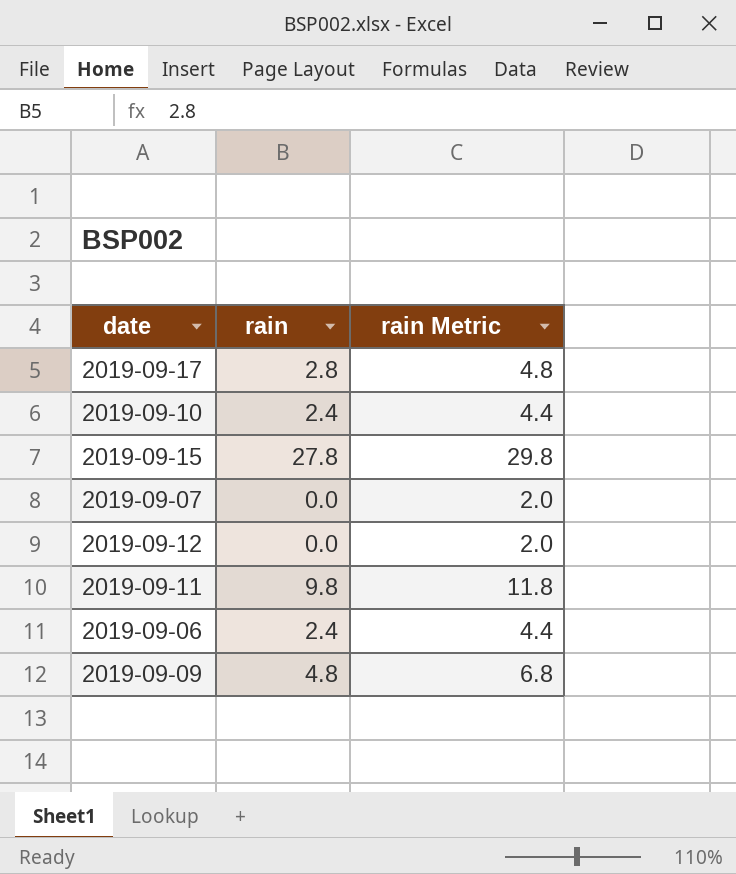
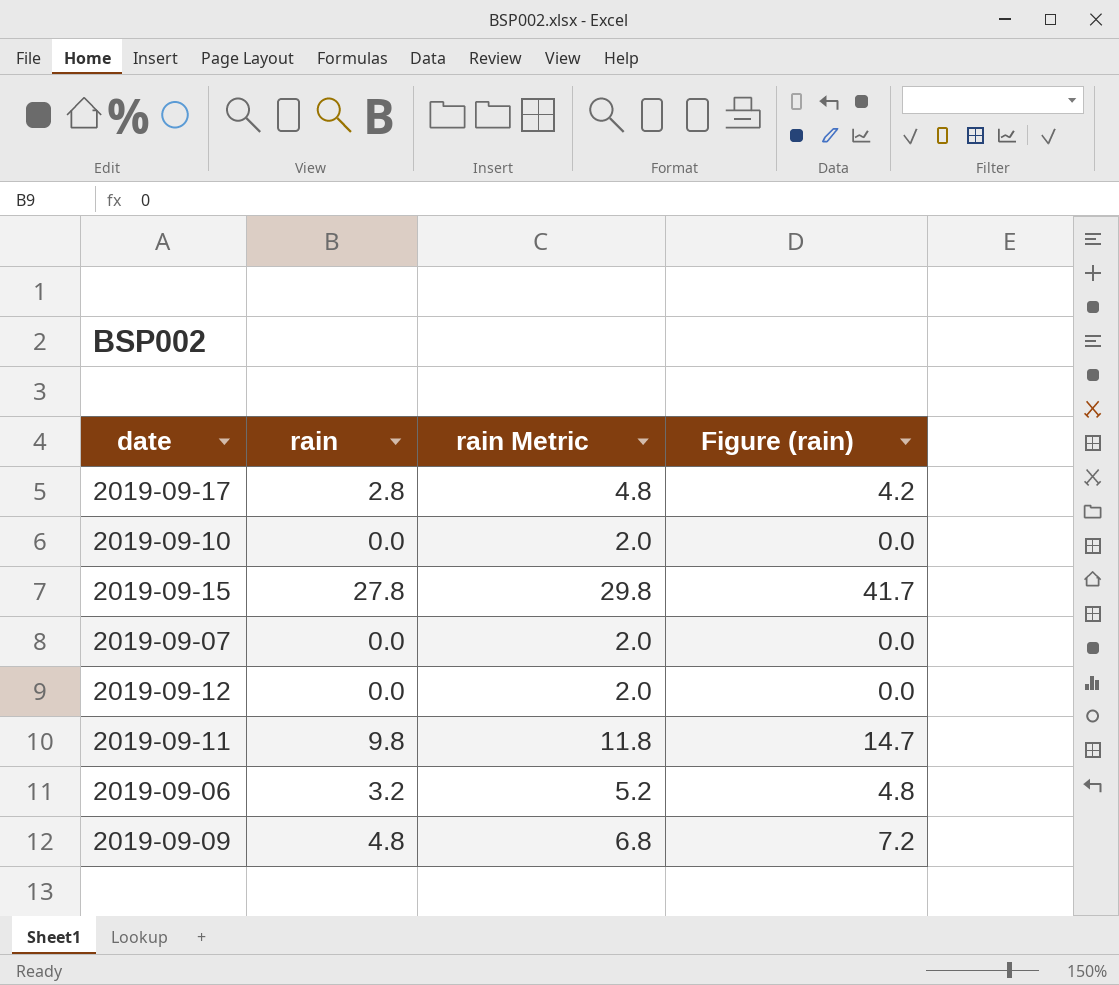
column Figure (rain) | formula: none -> [rain] * 1.5
2019-09-10 | rain: 2.4 -> 0.0
2019-09-10 | rain Metric: 4.4 -> 2.0
2019-09-06 | rain: 2.4 -> 3.2
2019-09-06 | rain Metric: 4.4 -> 5.2

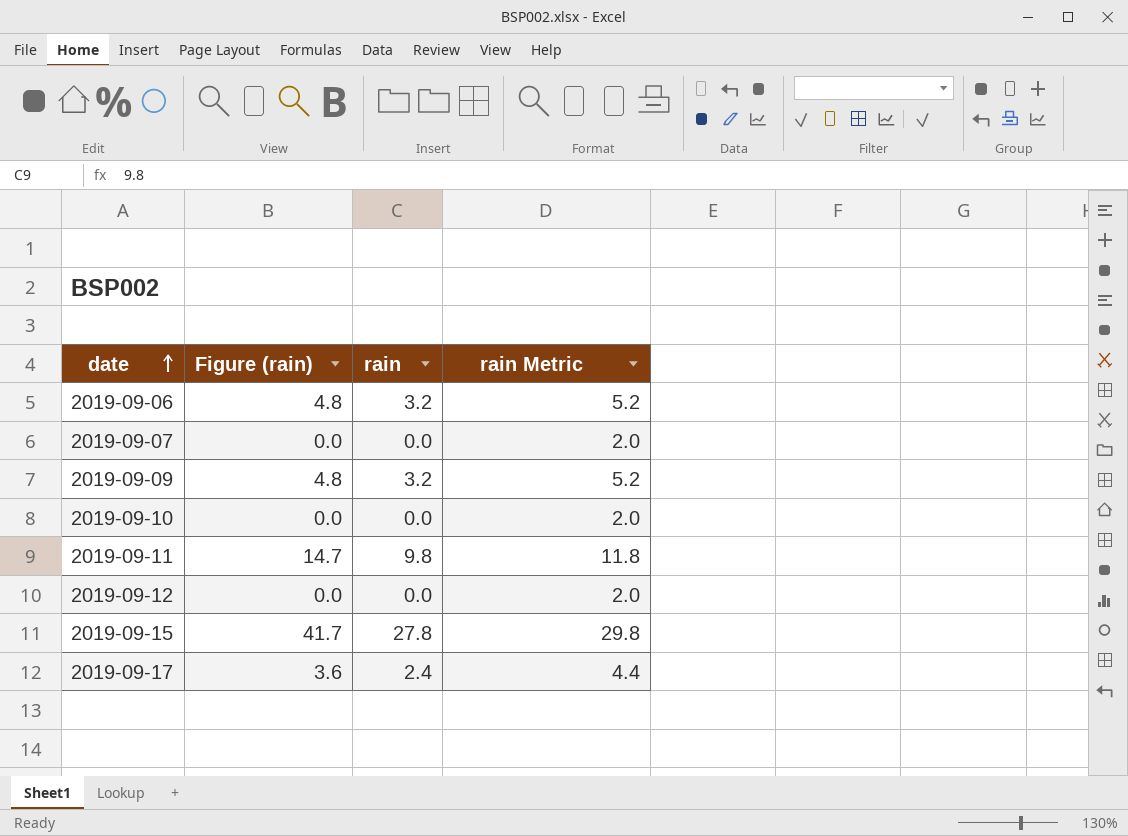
row order: none -> date ascending
column Figure (rain) | position: 4 -> 2
2019-09-09 | Figure (rain): 7.2 -> 4.8
2019-09-09 | rain: 4.8 -> 3.2
2019-09-09 | rain Metric: 6.8 -> 5.2
2019-09-17 | Figure (rain): 4.2 -> 3.6
2019-09-17 | rain: 2.8 -> 2.4
2019-09-17 | rain Metric: 4.8 -> 4.4

